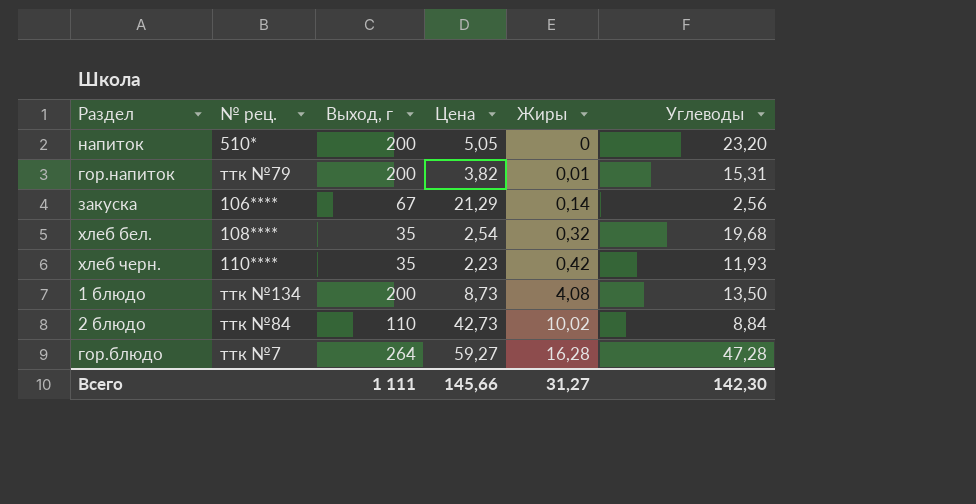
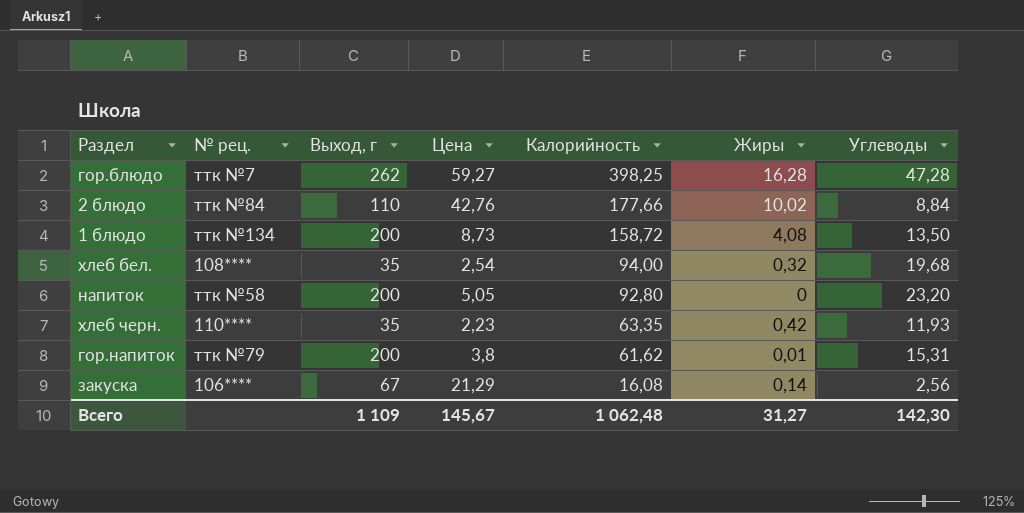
row order: Жиры ascending -> Калорийность descending
column Калорийность | position: none -> 5
гор.блюдо | Выход, г: 264 -> 262
2 блюдо | Цена: 42,73 -> 42,76
напиток | № рец.: 510* -> ттк №58
гор.напиток | Цена: 3,82 -> 3,8
Всего | Выход, г: 1 111 -> 1 109
Всего | Цена: 145,66 -> 145,67

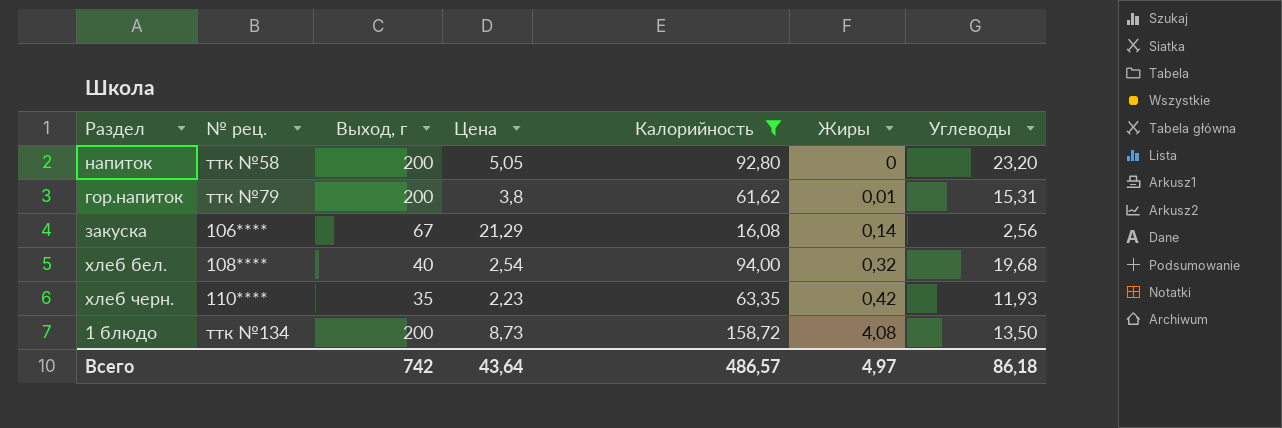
filter: none -> Калорийность <= 158,72
row order: Калорийность descending -> Жиры ascending
хлеб бел. | Выход, г: 35 -> 40
Всего | Выход, г: 1 109 -> 742
Всего | Цена: 145,67 -> 43,64
Всего | Калорийность: 1 062,48 -> 486,57
Всего | Жиры: 31,27 -> 4,97
Всего | Углеводы: 142,30 -> 86,18

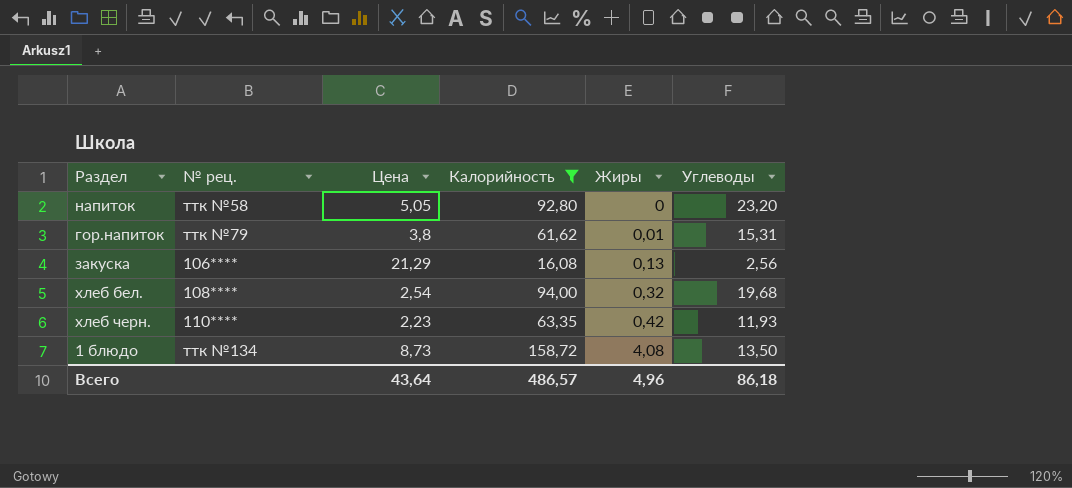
column Выход, г | position: 3 -> none
закуска | Жиры: 0,14 -> 0,13
Всего | Жиры: 4,97 -> 4,96

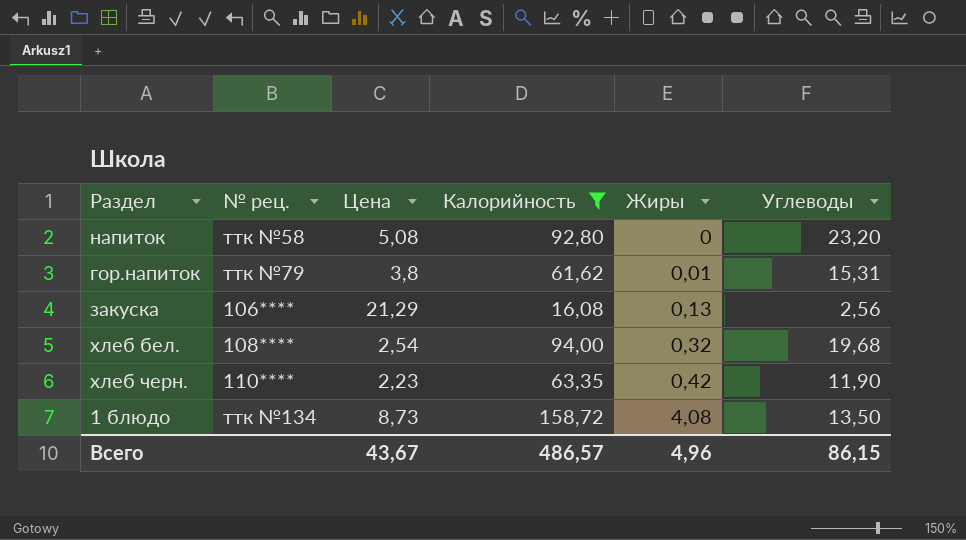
напиток | Цена: 5,05 -> 5,08
хлеб черн. | Углеводы: 11,93 -> 11,90
Всего | Цена: 43,64 -> 43,67
Всего | Углеводы: 86,18 -> 86,15

